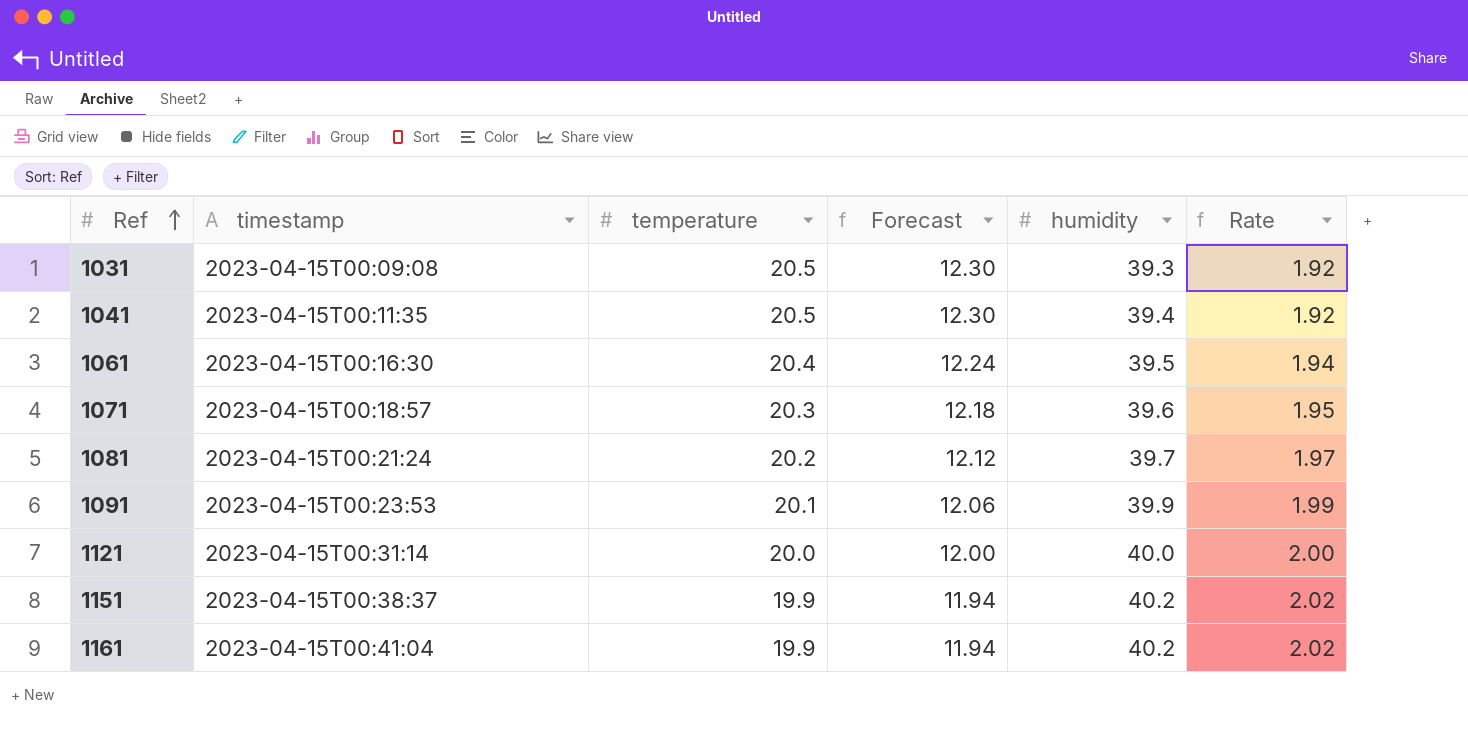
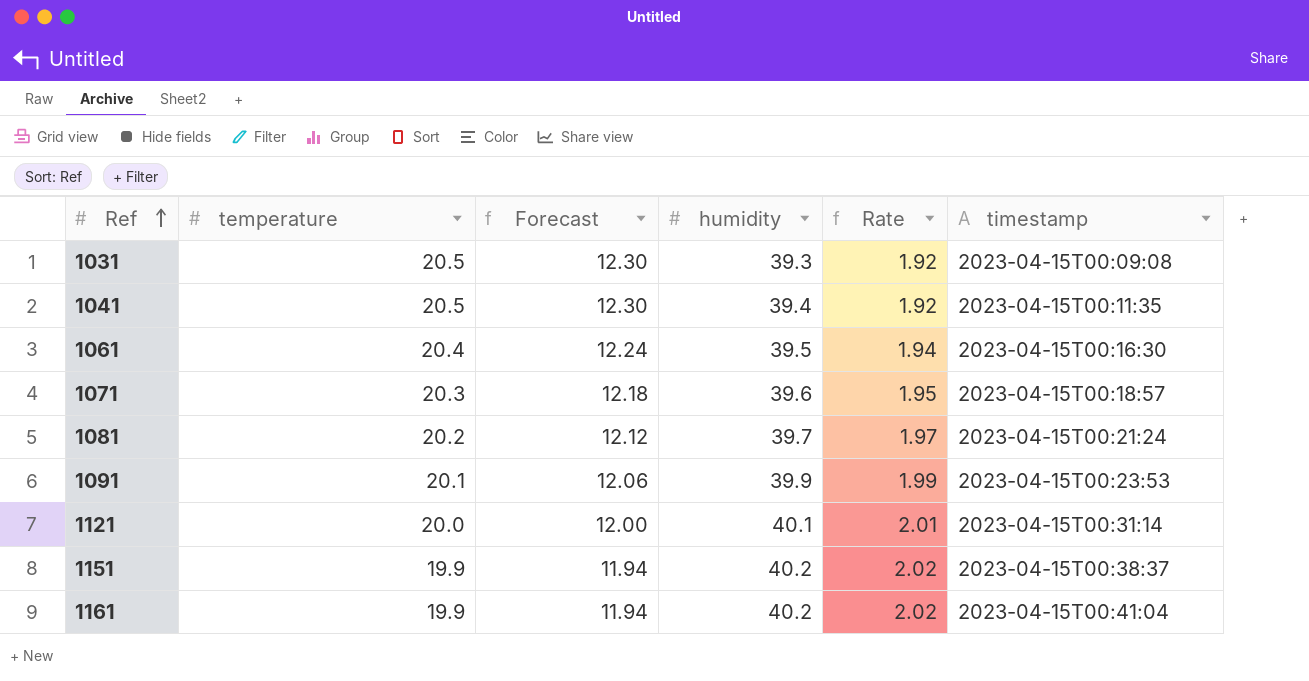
column timestamp | position: 2 -> 6
1121 | humidity: 40.0 -> 40.1
1121 | Rate: 2.00 -> 2.01

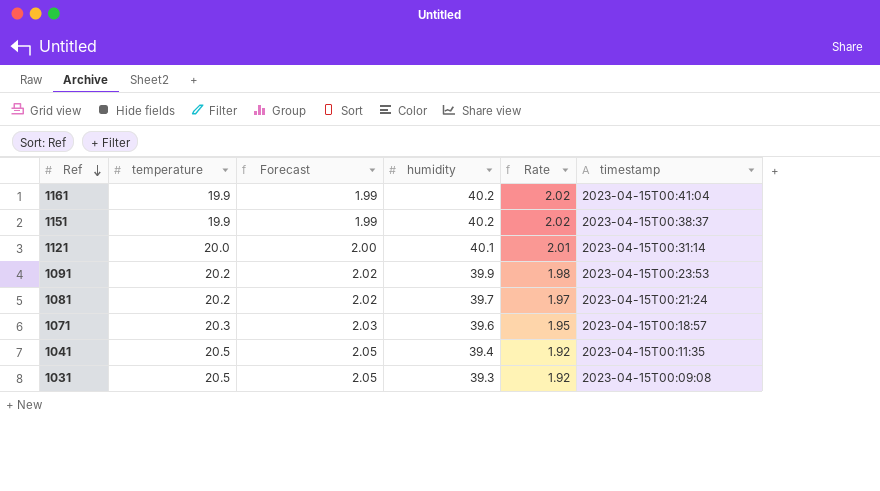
row order: Ref ascending -> Ref descending
column Forecast | formula: [temperature] * 0.6 -> [temperature] * 0.1
row 1061: 20.4 | 12.24 | 39.5 | 1.94 | 2023-04-15T00:16:30 -> none
1091 | temperature: 20.1 -> 20.2
1091 | Rate: 1.99 -> 1.98

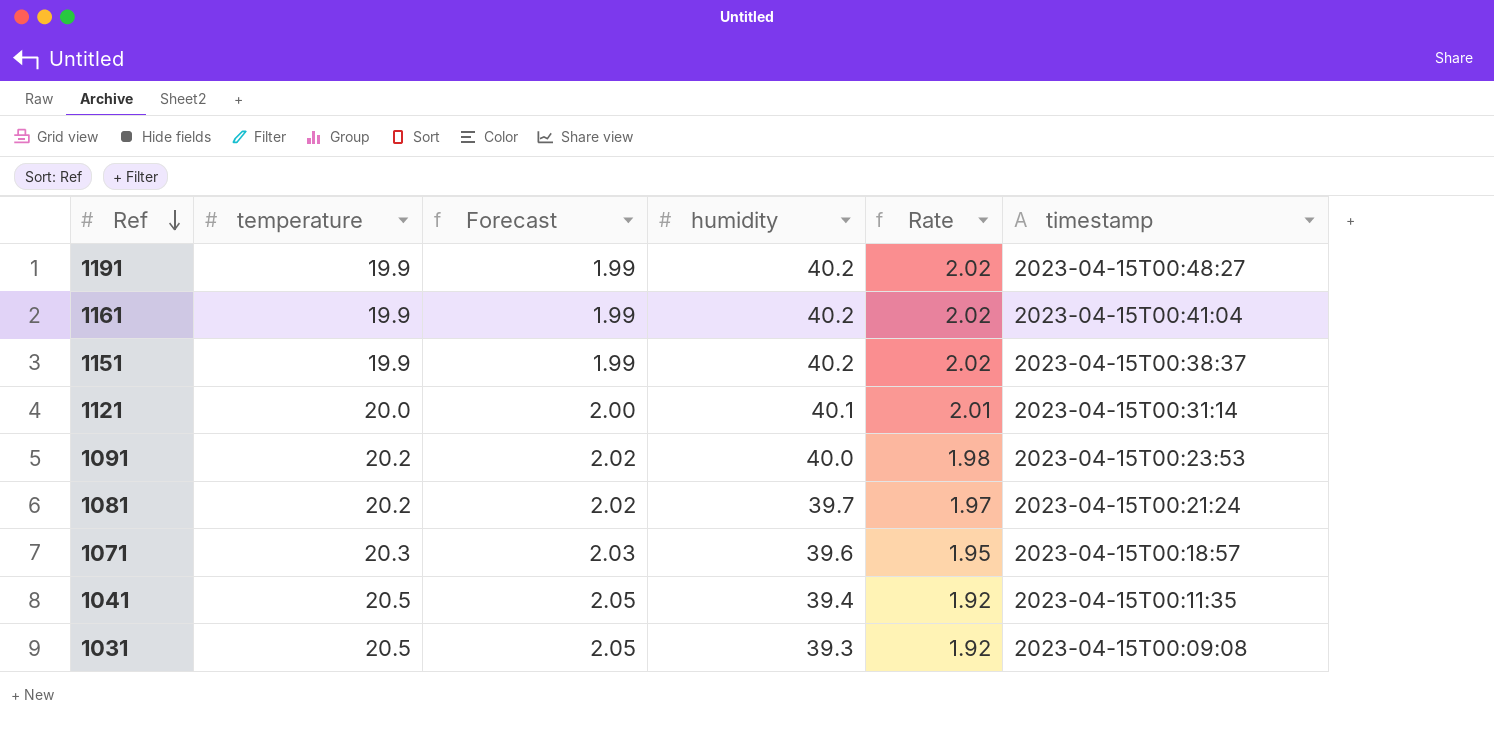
row 1191: none -> 19.9 | 1.99 | 40.2 | 2.02 | 2023-04-15T00:48:27
1091 | humidity: 39.9 -> 40.0

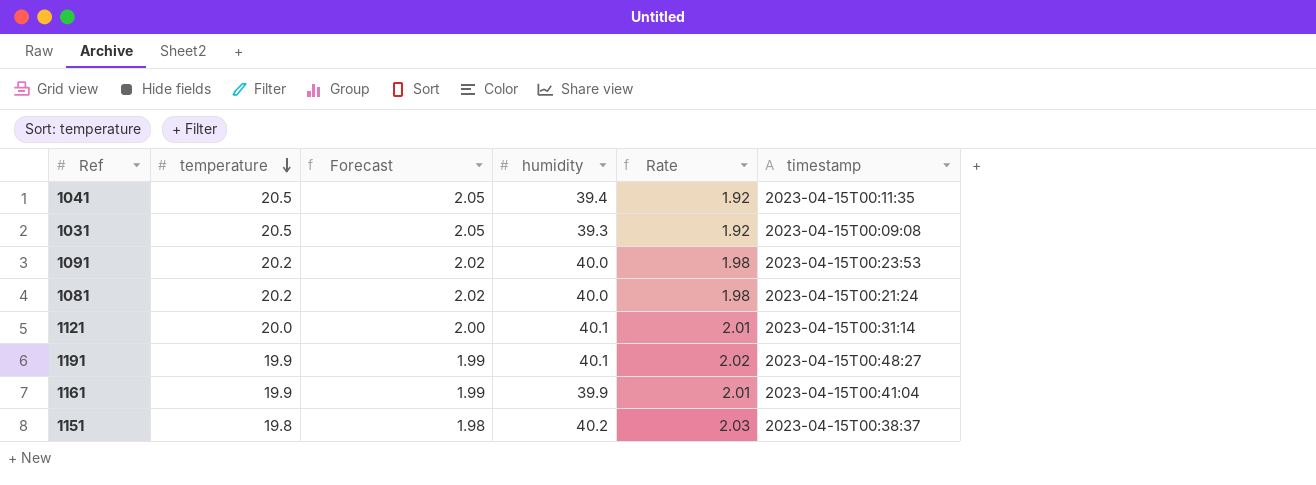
row order: Ref descending -> temperature descending
row 1071: 20.3 | 2.03 | 39.6 | 1.95 | 2023-04-15T00:18:57 -> none
1081 | humidity: 39.7 -> 40.0
1081 | Rate: 1.97 -> 1.98
1191 | humidity: 40.2 -> 40.1
1161 | humidity: 40.2 -> 39.9
1161 | Rate: 2.02 -> 2.01
1151 | temperature: 19.9 -> 19.8
1151 | Forecast: 1.99 -> 1.98
1151 | Rate: 2.02 -> 2.03

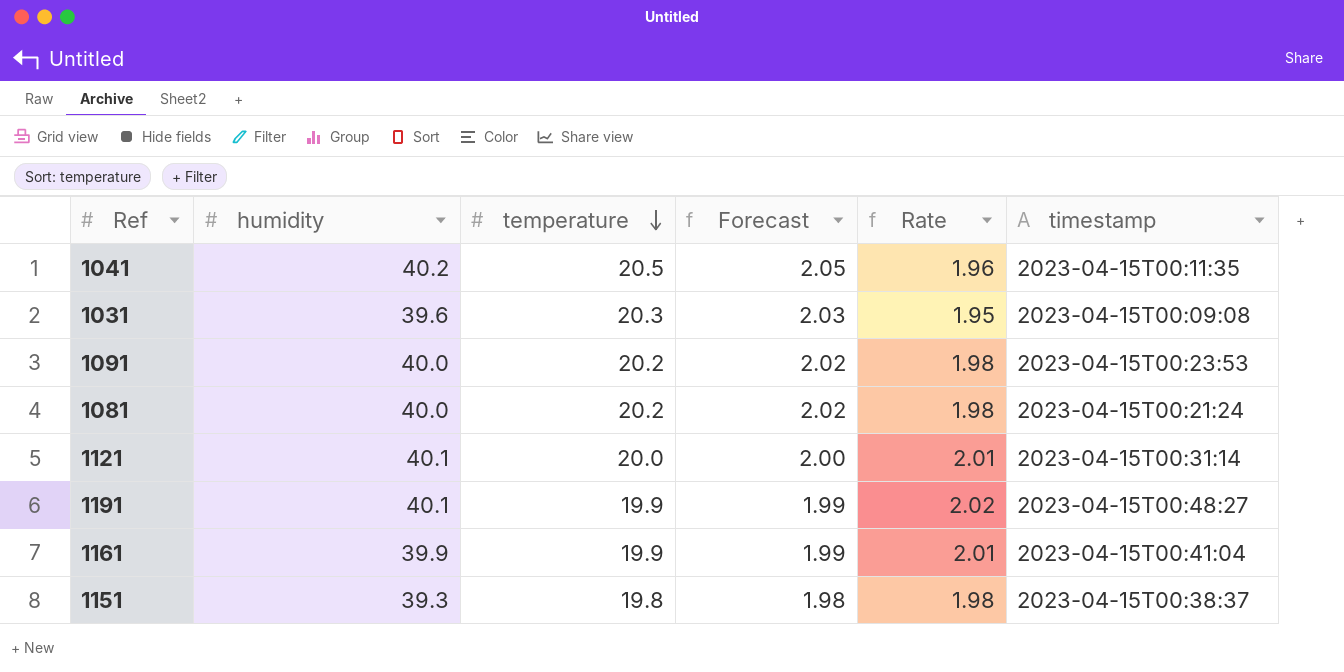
column humidity | position: 4 -> 2
1041 | humidity: 39.4 -> 40.2
1041 | Rate: 1.92 -> 1.96
1031 | humidity: 39.3 -> 39.6
1031 | temperature: 20.5 -> 20.3
1031 | Forecast: 2.05 -> 2.03
1031 | Rate: 1.92 -> 1.95
1151 | humidity: 40.2 -> 39.3
1151 | Rate: 2.03 -> 1.98

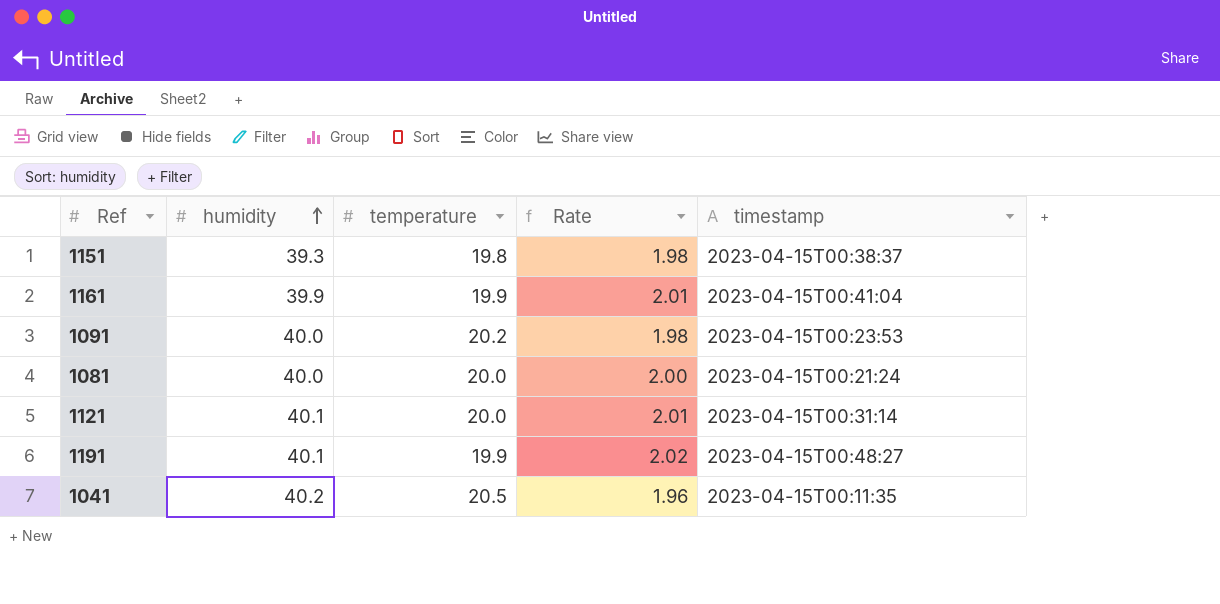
row order: temperature descending -> humidity ascending
column Forecast | formula: [temperature] * 0.1 -> none
row 1031: 39.6 | 20.3 | 2.03 | 1.95 | 2023-04-15T00:09:08 -> none
1081 | temperature: 20.2 -> 20.0
1081 | Rate: 1.98 -> 2.00

